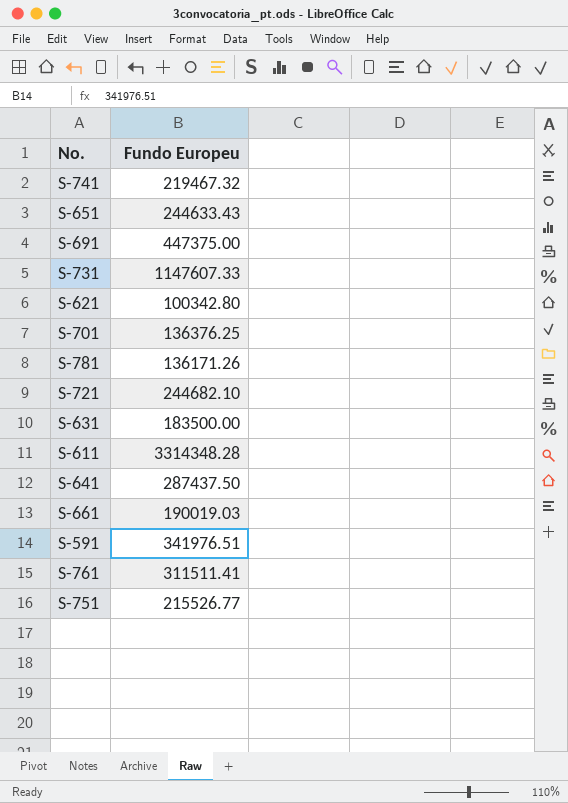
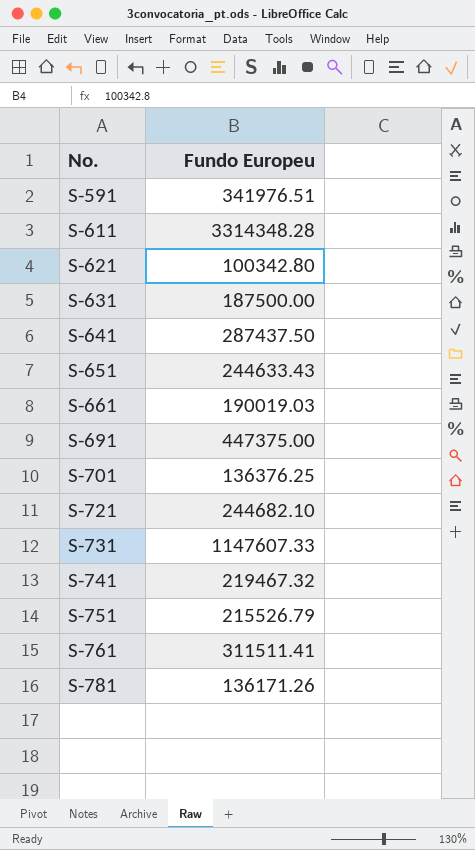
row order: none -> No. ascending
S-631 | Fundo Europeu: 183500.00 -> 187500.00
S-751 | Fundo Europeu: 215526.77 -> 215526.79

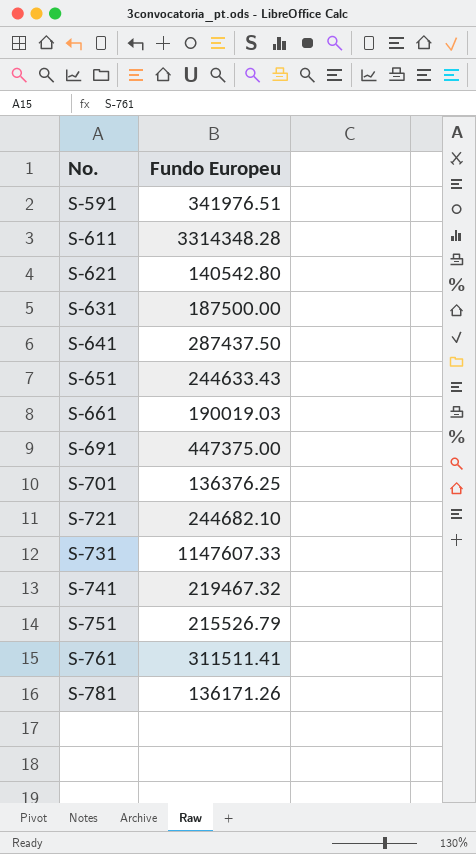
S-621 | Fundo Europeu: 100342.80 -> 140542.80

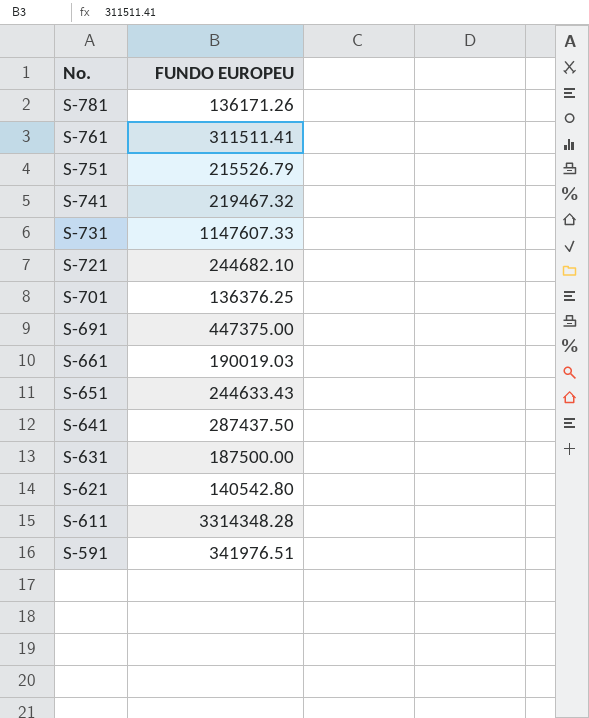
row order: No. ascending -> No. descending
column name: Fundo Europeu -> FUNDO EUROPEU

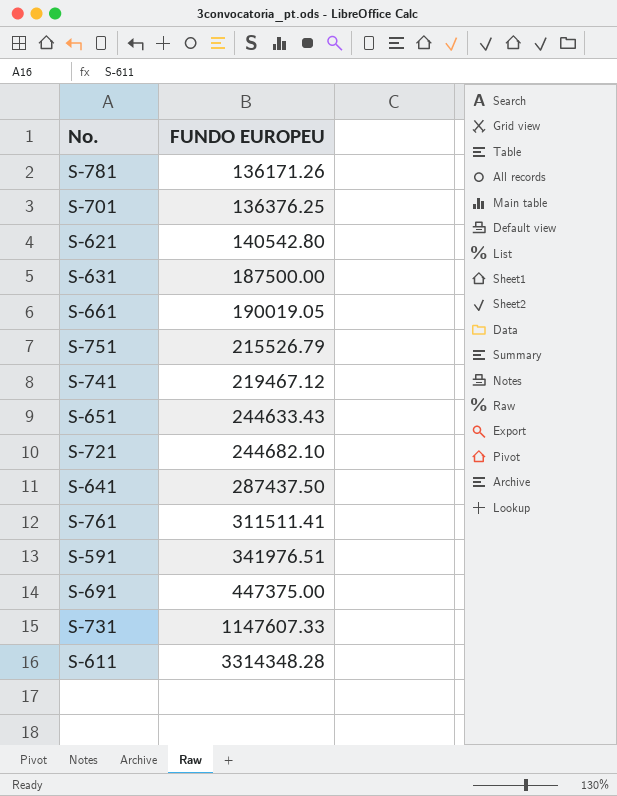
row order: No. descending -> FUNDO EUROPEU ascending
S-661 | FUNDO EUROPEU: 190019.03 -> 190019.05
S-741 | FUNDO EUROPEU: 219467.32 -> 219467.12

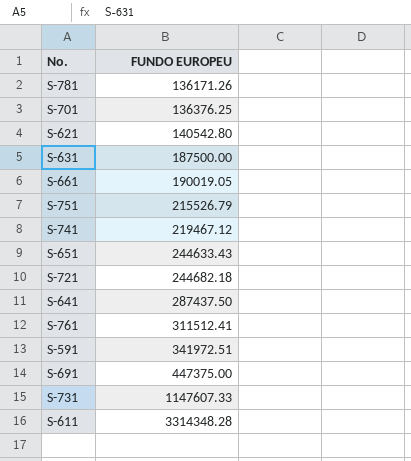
S-721 | FUNDO EUROPEU: 244682.10 -> 244682.18
S-761 | FUNDO EUROPEU: 311511.41 -> 311512.41
S-591 | FUNDO EUROPEU: 341976.51 -> 341972.51

